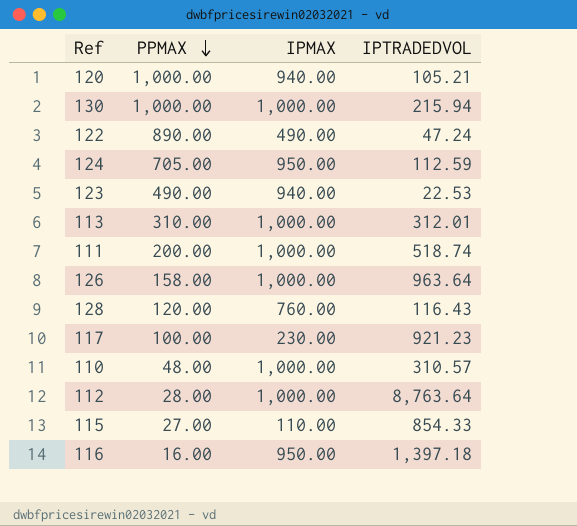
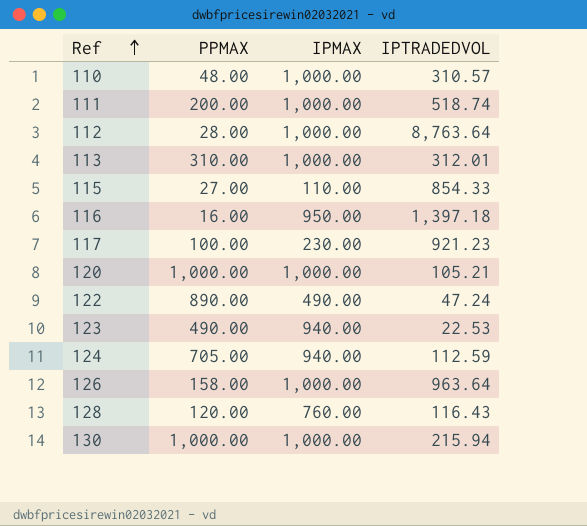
row order: PPMAX descending -> Ref ascending
120 | IPMAX: 940.00 -> 1,000.00
124 | IPMAX: 950.00 -> 940.00

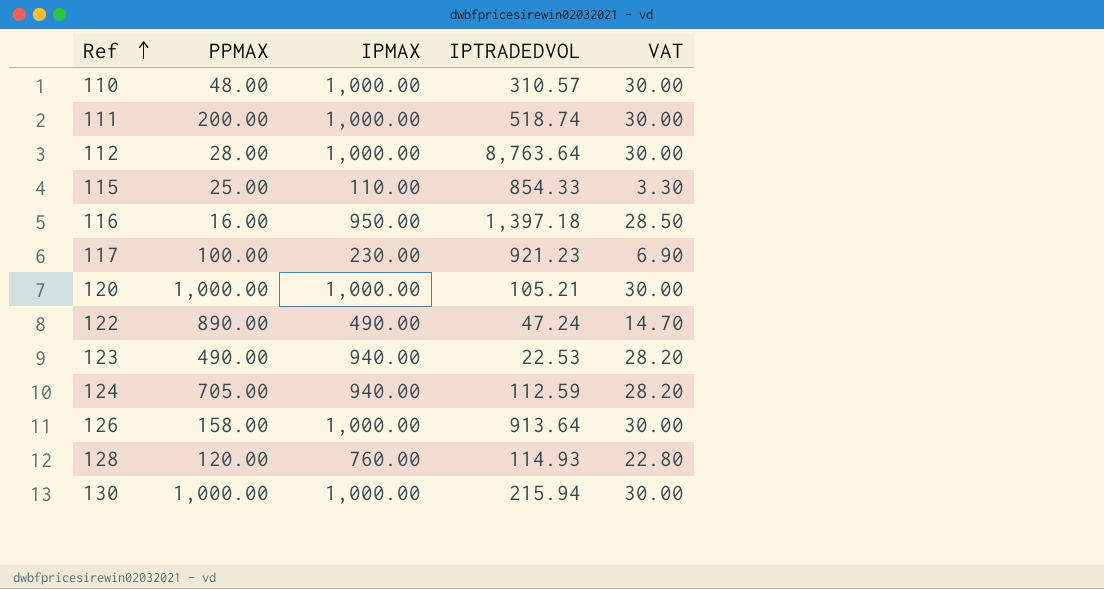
column VAT | formula: none -> [IPMAX] * 0.03
row 113: 310.00 | 1,000.00 | 312.01 -> none
115 | PPMAX: 27.00 -> 25.00
126 | IPTRADEDVOL: 963.64 -> 913.64
128 | IPTRADEDVOL: 116.43 -> 114.93

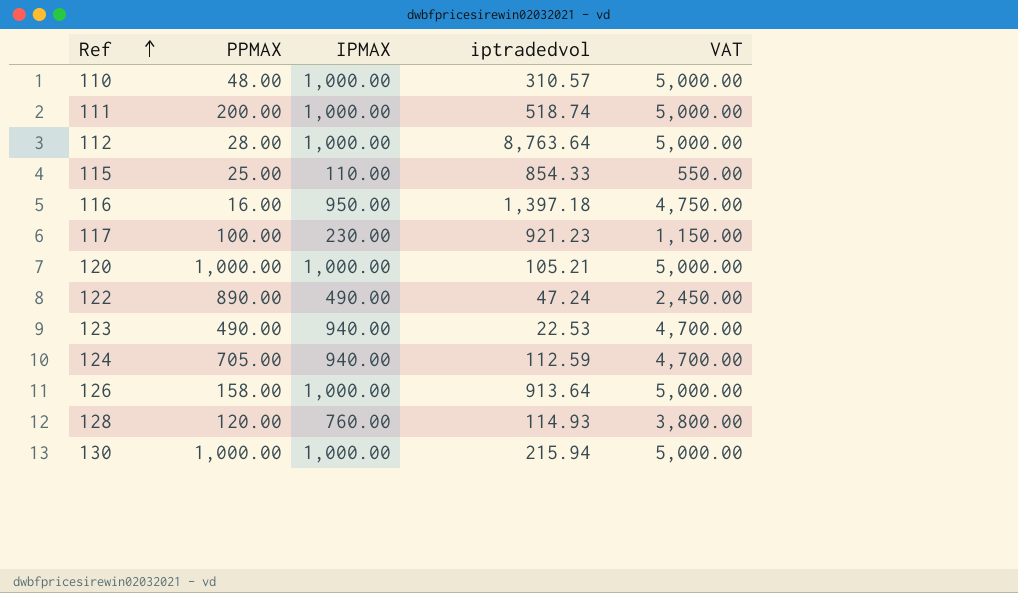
column name: IPTRADEDVOL -> iptradedvol
column VAT | formula: [IPMAX] * 0.03 -> [IPMAX] * 5

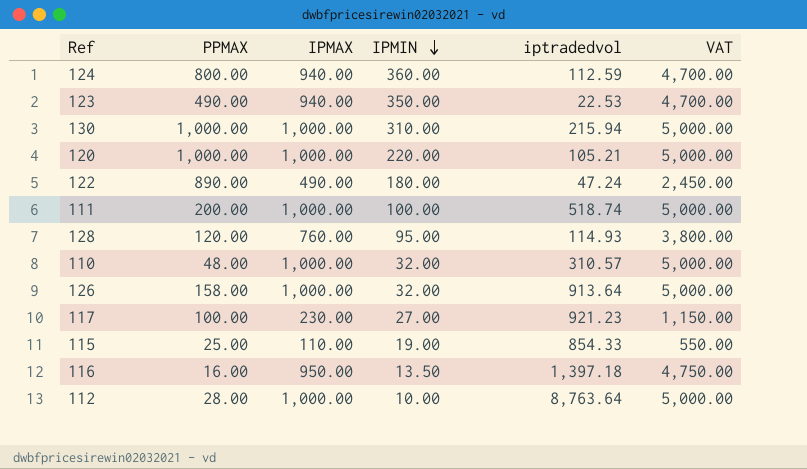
row order: Ref ascending -> IPMIN descending
column IPMIN | position: none -> 4
124 | PPMAX: 705.00 -> 800.00

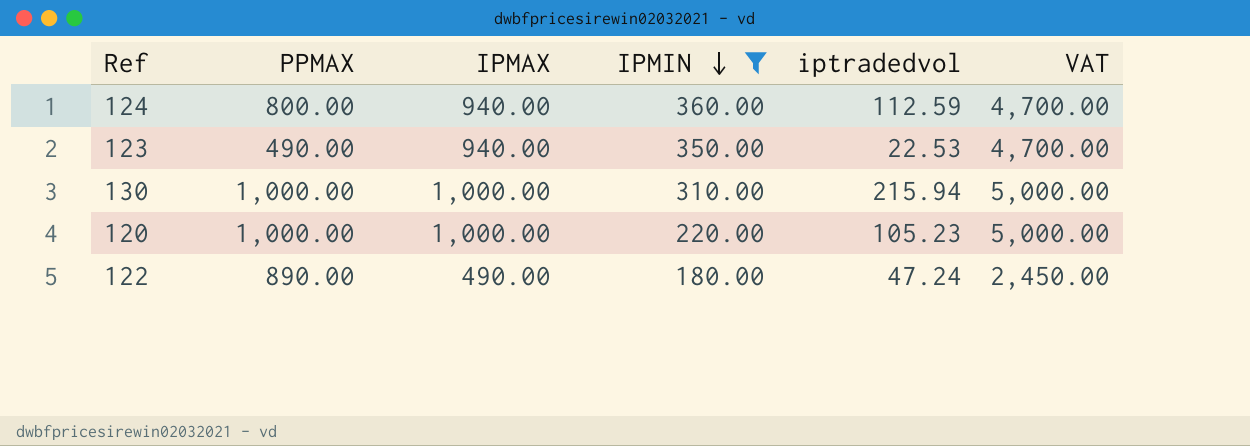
filter: none -> IPMIN >= 180.00
120 | iptradedvol: 105.21 -> 105.23

